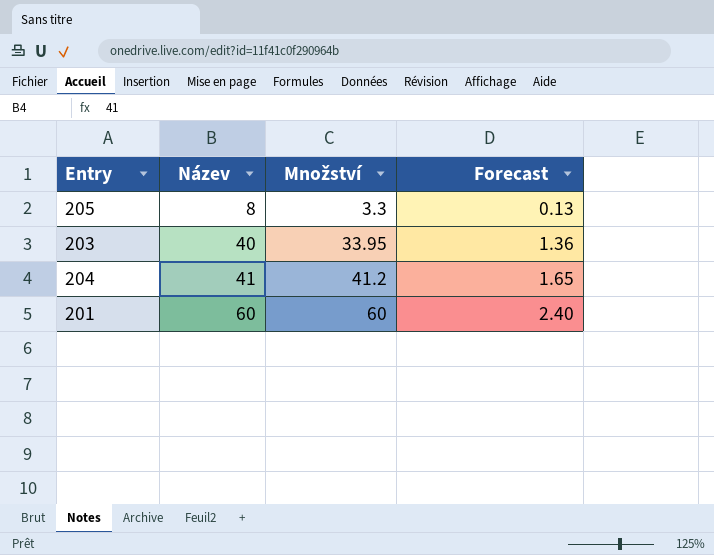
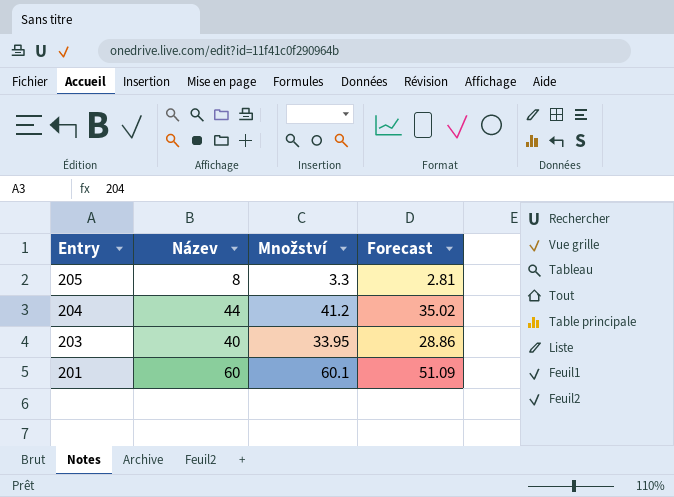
row order: Název ascending -> Entry descending
column Forecast | formula: [Množství] * 0.04 -> [Množství] * 0.85
204 | Název: 41 -> 44
201 | Množství: 60 -> 60.1

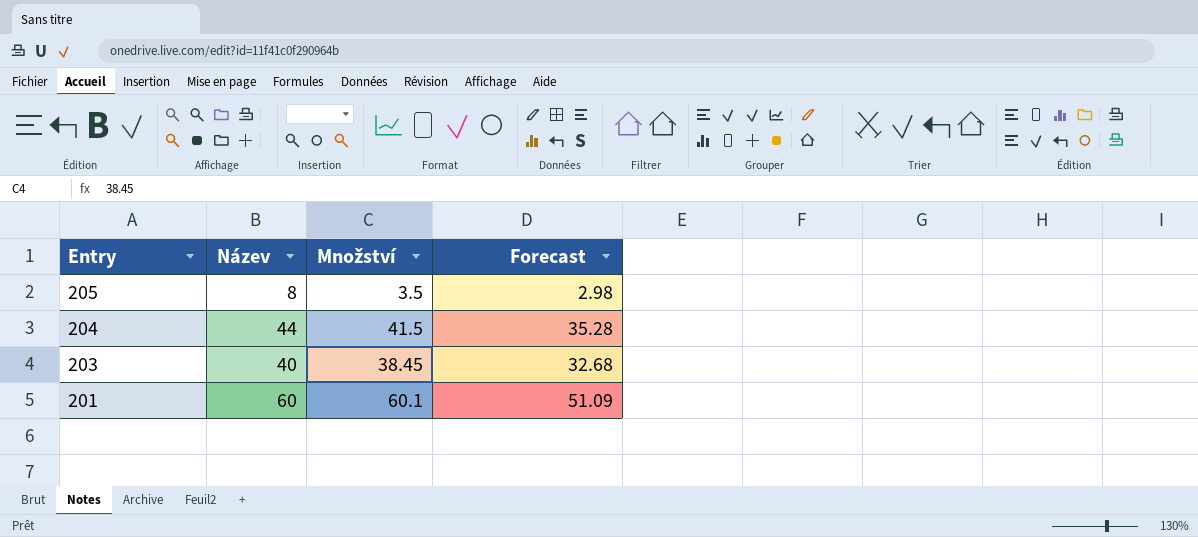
205 | Množství: 3.3 -> 3.5
205 | Forecast: 2.81 -> 2.98
204 | Množství: 41.2 -> 41.5
204 | Forecast: 35.02 -> 35.28
203 | Množství: 33.95 -> 38.45
203 | Forecast: 28.86 -> 32.68

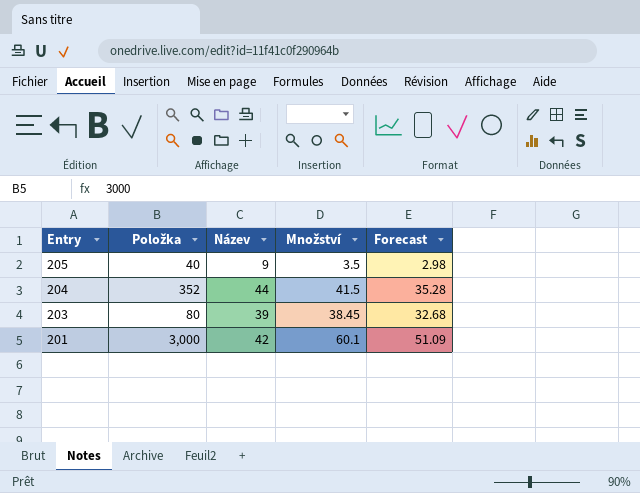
column Položka | position: none -> 2
205 | Název: 8 -> 9
203 | Název: 40 -> 39
201 | Název: 60 -> 42

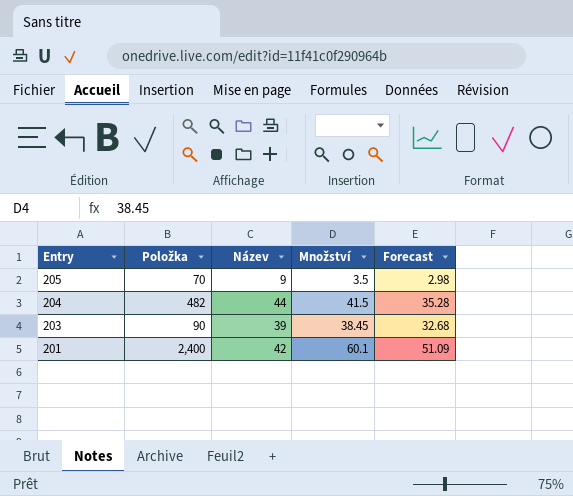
205 | Položka: 40 -> 70
204 | Položka: 352 -> 482
203 | Položka: 80 -> 90
201 | Položka: 3,000 -> 2,400

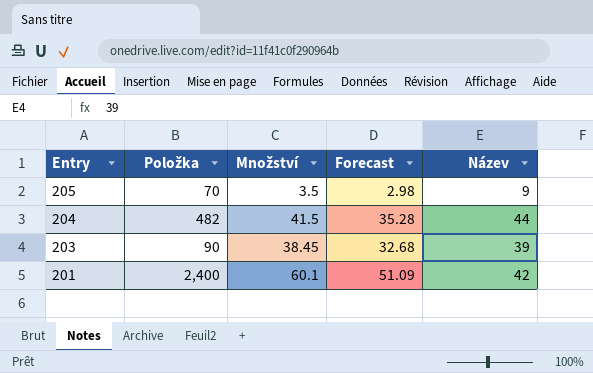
column Název | position: 3 -> 5

